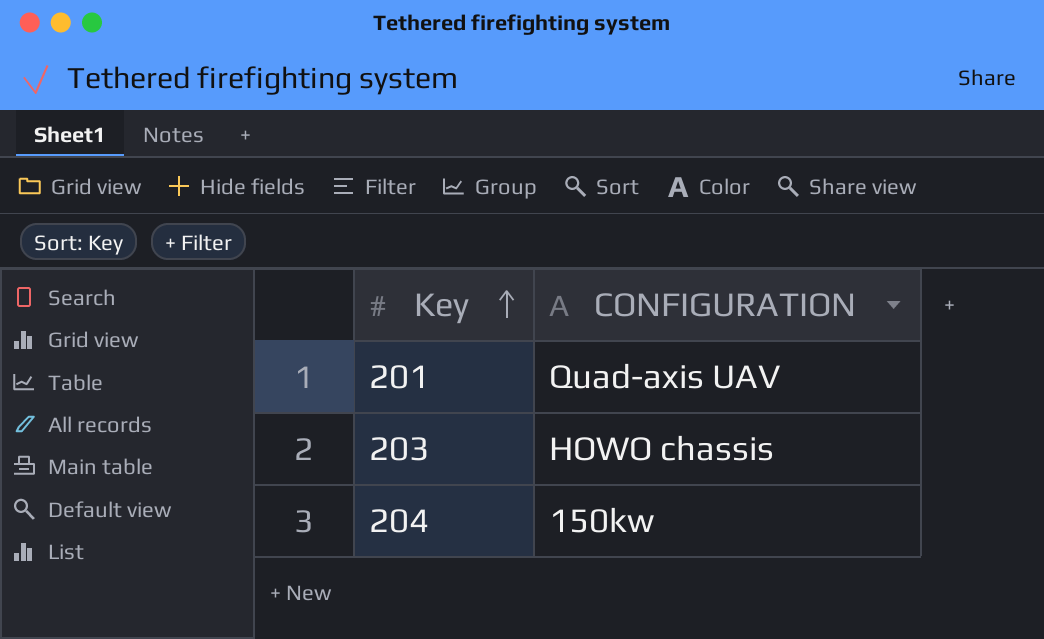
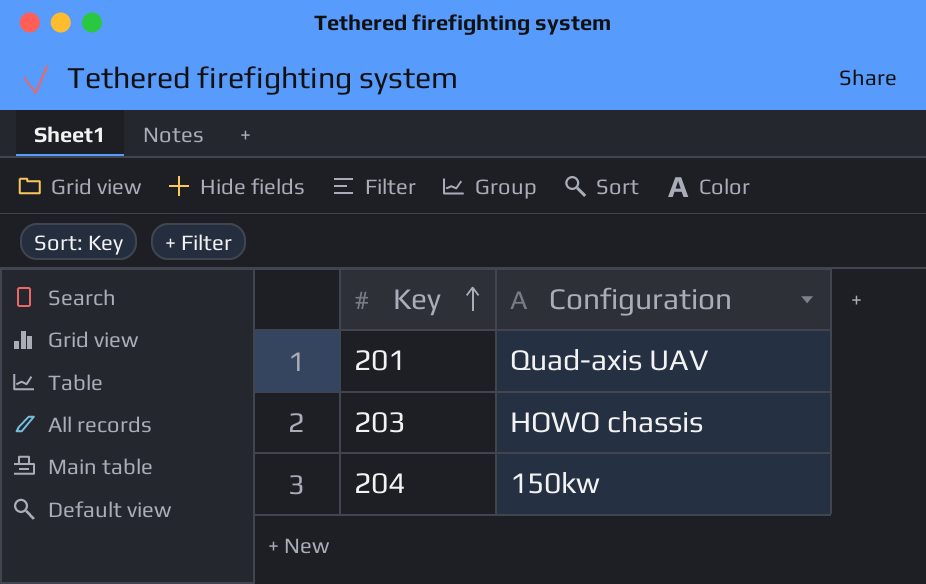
column name: CONFIGURATION -> Configuration

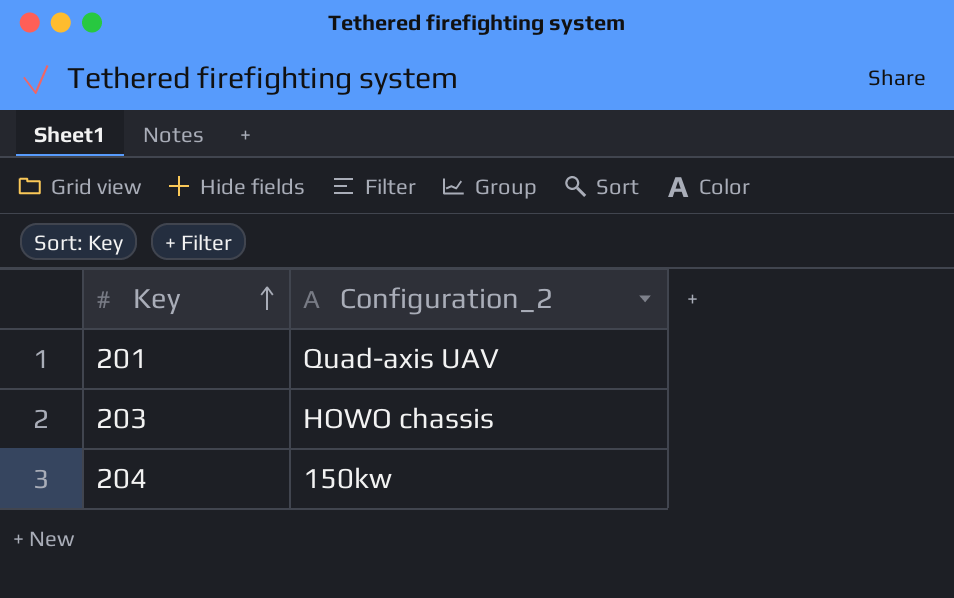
column name: Configuration -> Configuration_2

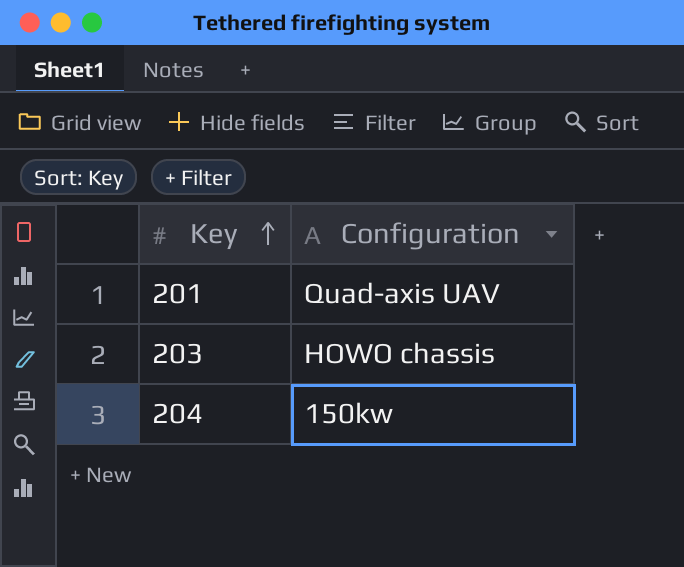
column name: Configuration_2 -> Configuration

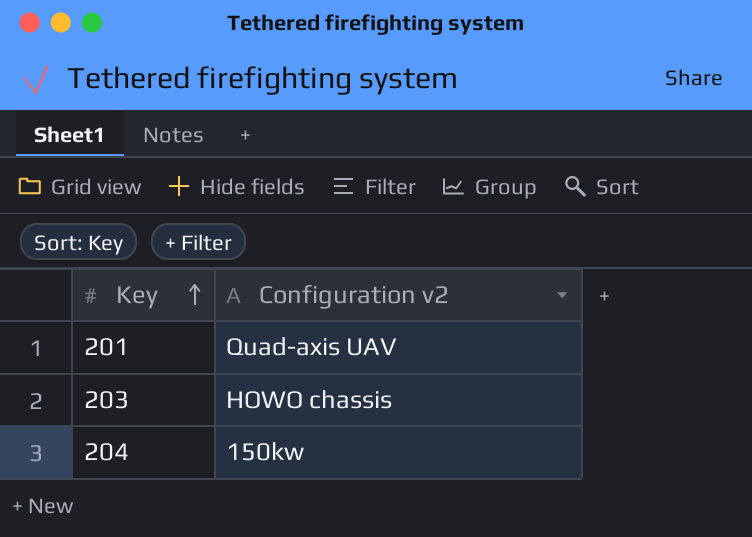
column name: Configuration -> Configuration v2

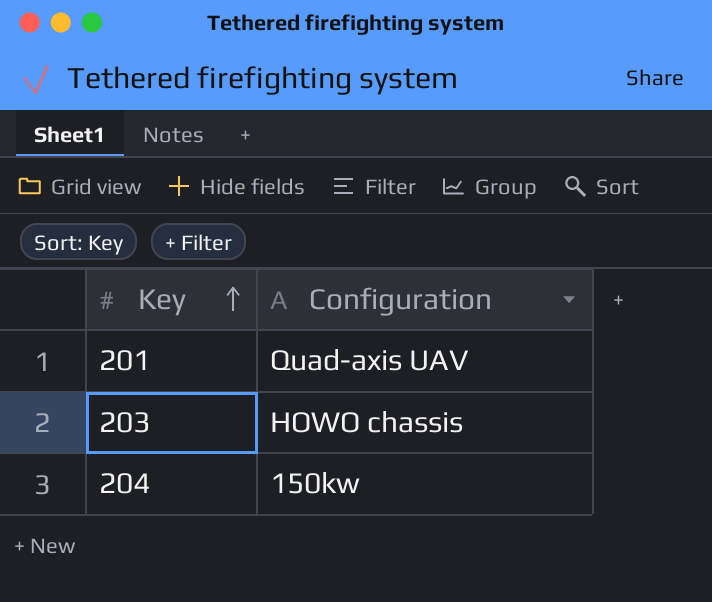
column name: Configuration v2 -> Configuration

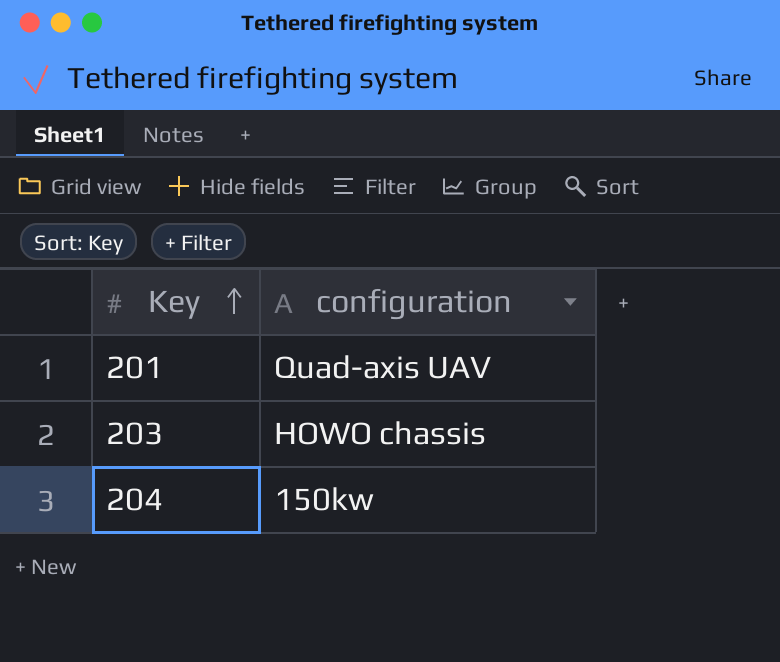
column name: Configuration -> configuration

